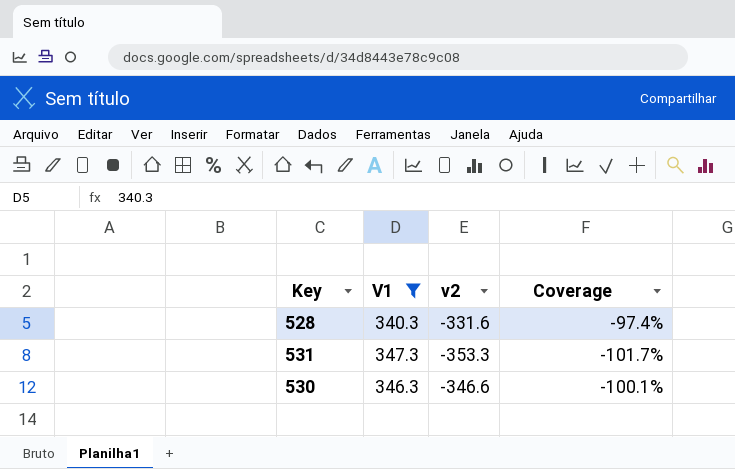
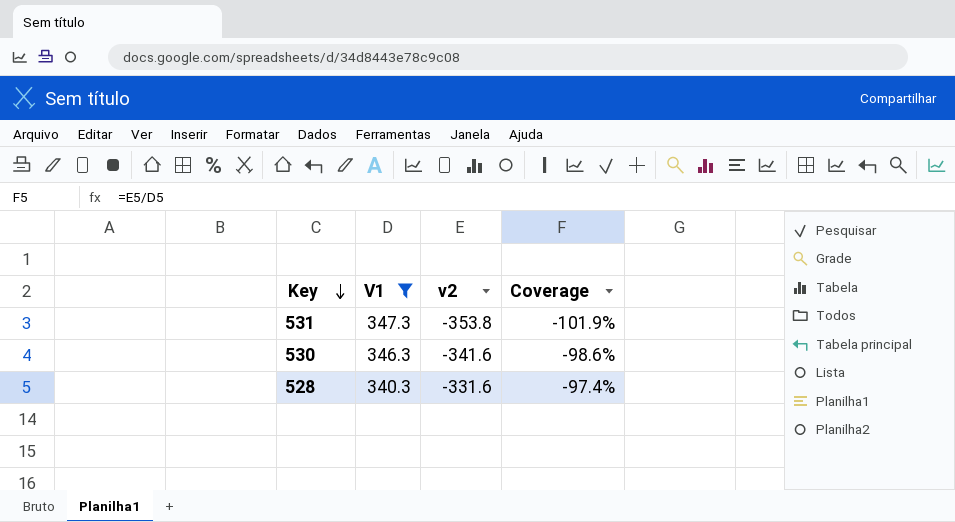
row order: none -> Key descending
531 | v2: -353.3 -> -353.8
531 | Coverage: -101.7% -> -101.9%
530 | v2: -346.6 -> -341.6
530 | Coverage: -100.1% -> -98.6%

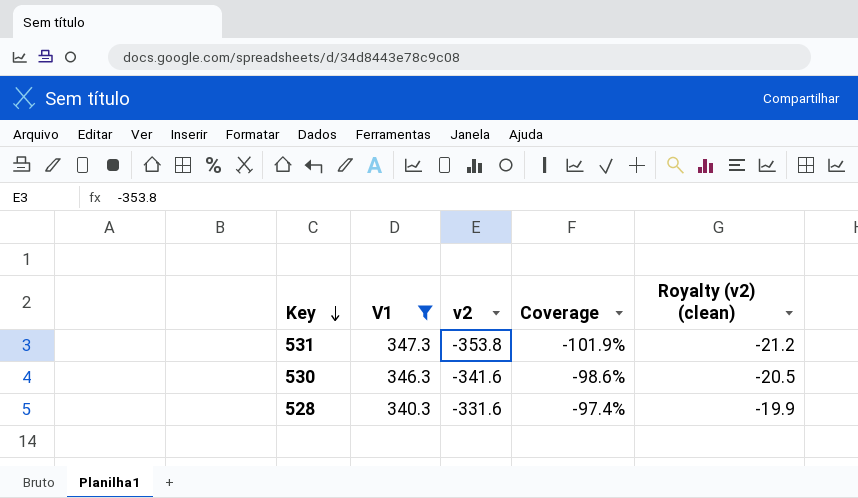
column Royalty (v2) (clean) | formula: none -> [v2] * 0.06

